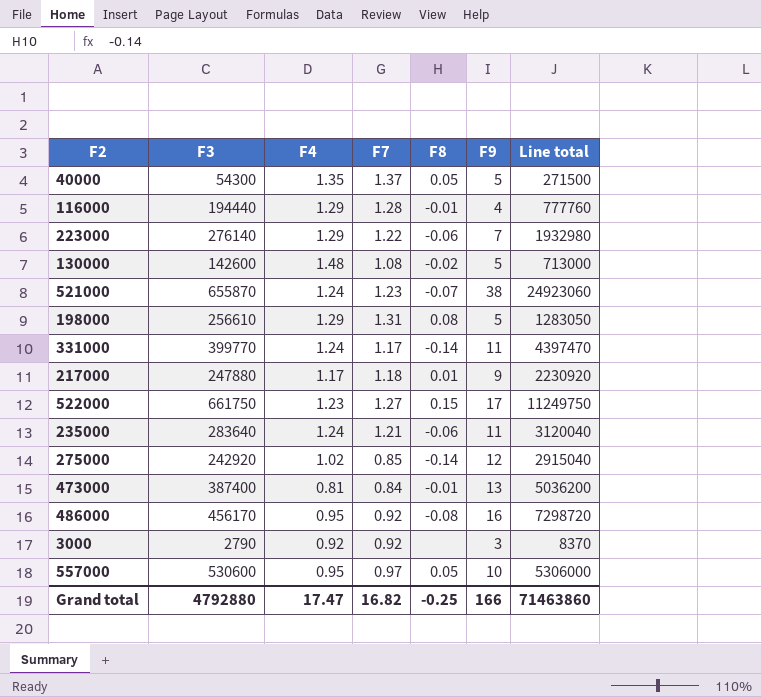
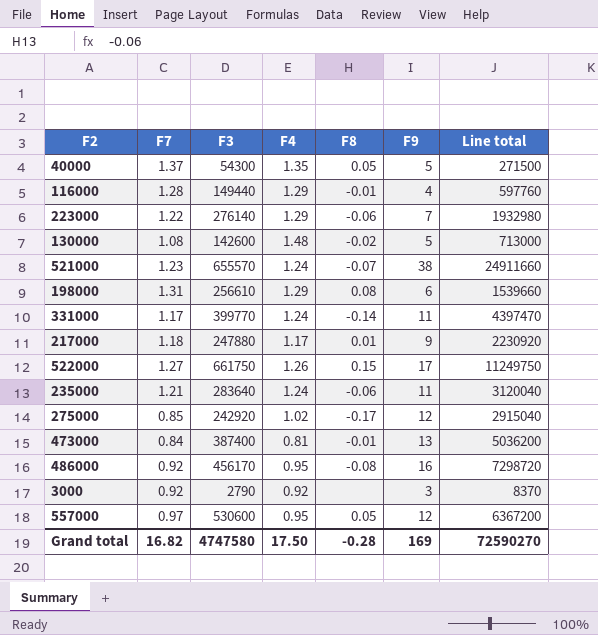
column F7 | position: 4 -> 2
116000 | F3: 194440 -> 149440
116000 | Line total: 777760 -> 597760
521000 | F3: 655870 -> 655570
521000 | Line total: 24923060 -> 24911660
198000 | F9: 5 -> 6
198000 | Line total: 1283050 -> 1539660
522000 | F4: 1.23 -> 1.26
275000 | F8: -0.14 -> -0.17
557000 | F9: 10 -> 12
557000 | Line total: 5306000 -> 6367200
Grand total | F3: 4792880 -> 4747580
Grand total | F4: 17.47 -> 17.50
Grand total | F8: -0.25 -> -0.28
Grand total | F9: 166 -> 169
Grand total | Line total: 71463860 -> 72590270

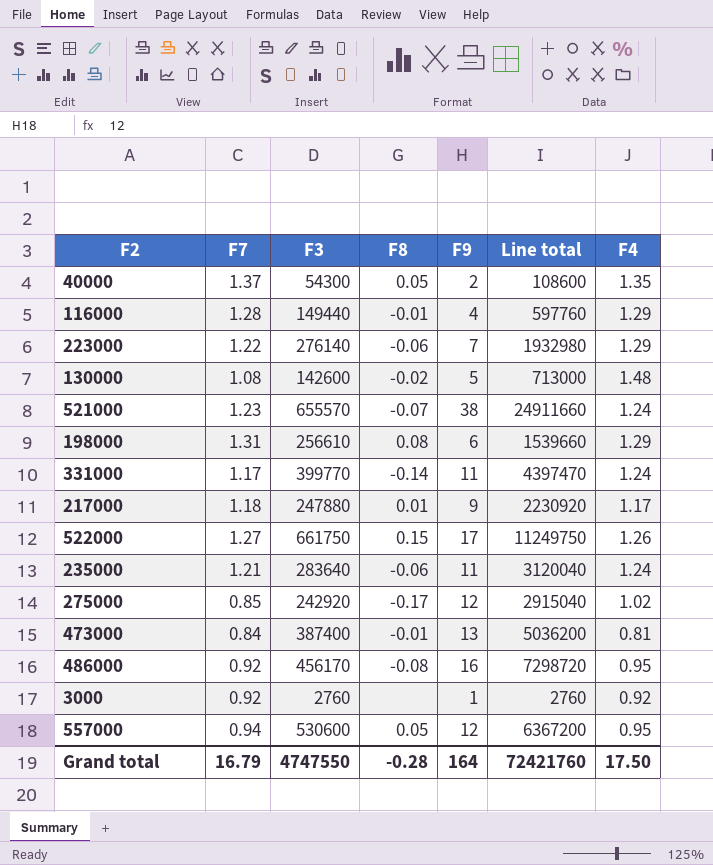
column F4 | position: 4 -> 7
40000 | F9: 5 -> 2
40000 | Line total: 271500 -> 108600
3000 | F3: 2790 -> 2760
3000 | F9: 3 -> 1
3000 | Line total: 8370 -> 2760
557000 | F7: 0.97 -> 0.94
Grand total | F7: 16.82 -> 16.79
Grand total | F3: 4747580 -> 4747550
Grand total | F9: 169 -> 164
Grand total | Line total: 72590270 -> 72421760

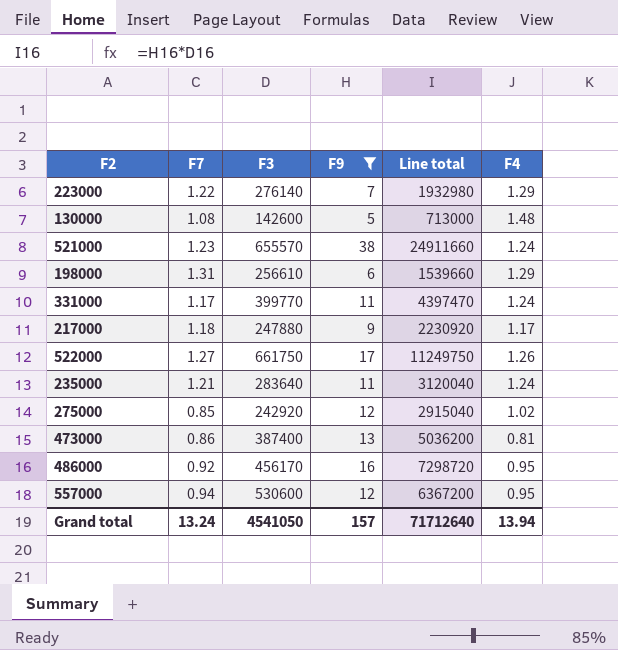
filter: none -> F9 >= 5
column F8 | position: 4 -> none
473000 | F7: 0.84 -> 0.86
Grand total | F7: 16.79 -> 13.24
Grand total | F3: 4747550 -> 4541050
Grand total | F9: 164 -> 157
Grand total | Line total: 72421760 -> 71712640
Grand total | F4: 17.50 -> 13.94

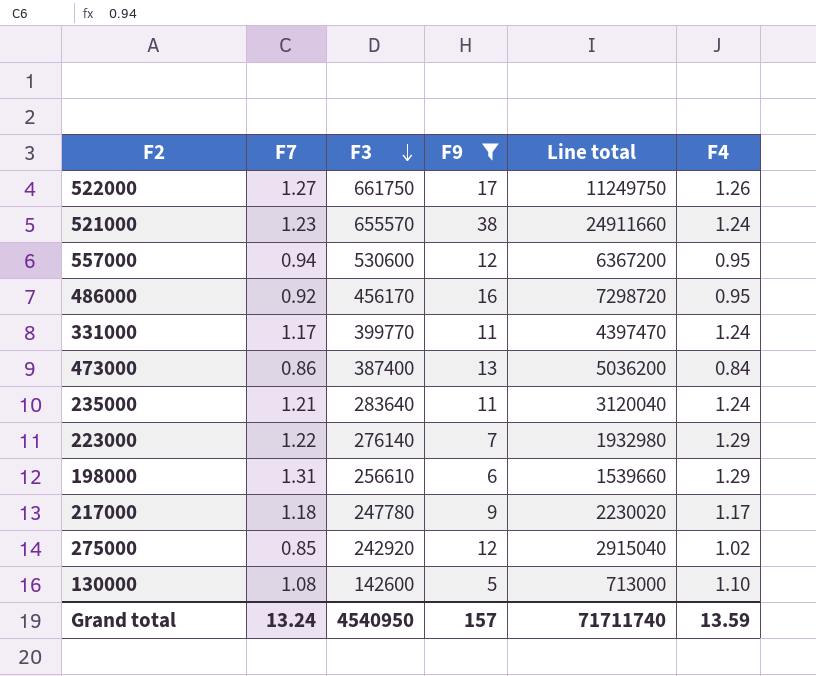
row order: none -> F3 descending
473000 | F4: 0.81 -> 0.84
217000 | F3: 247880 -> 247780
217000 | Line total: 2230920 -> 2230020
130000 | F4: 1.48 -> 1.10
Grand total | F3: 4541050 -> 4540950
Grand total | Line total: 71712640 -> 71711740
Grand total | F4: 13.94 -> 13.59

